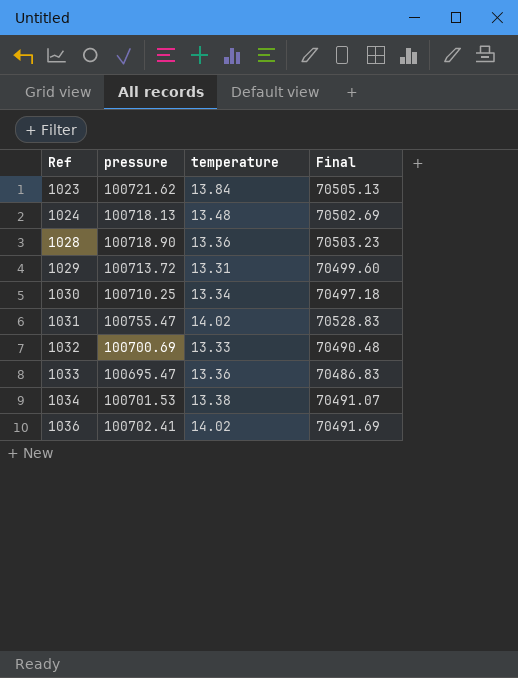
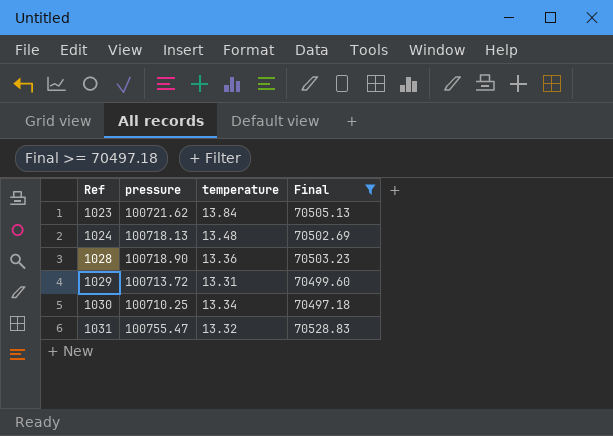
filter: none -> Final >= 70497.18
1031 | temperature: 14.02 -> 13.32

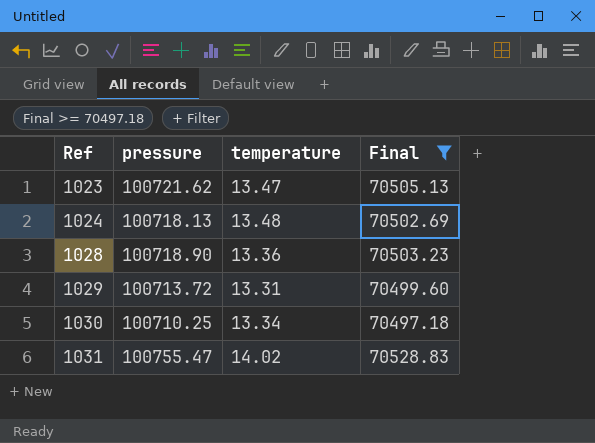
1023 | temperature: 13.84 -> 13.47
1031 | temperature: 13.32 -> 14.02

